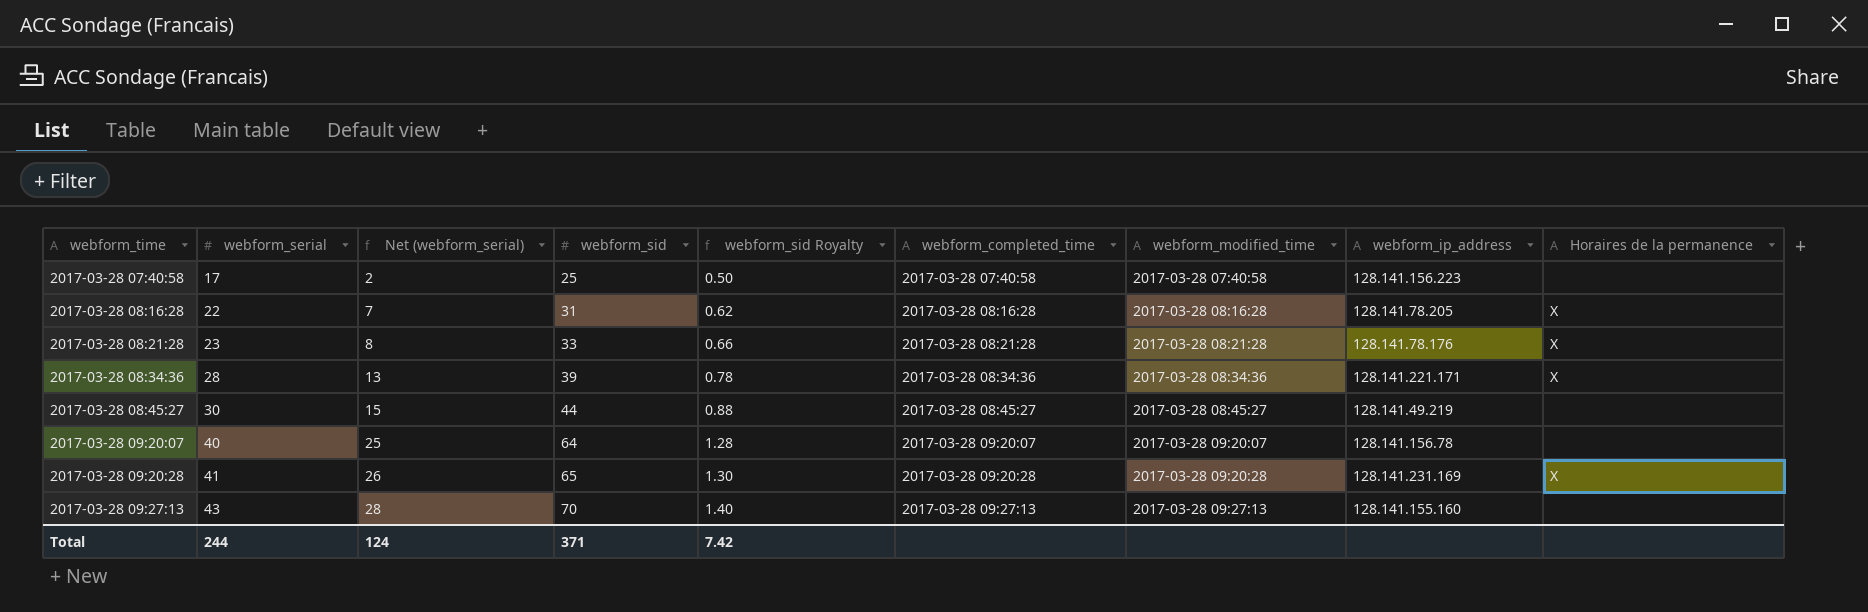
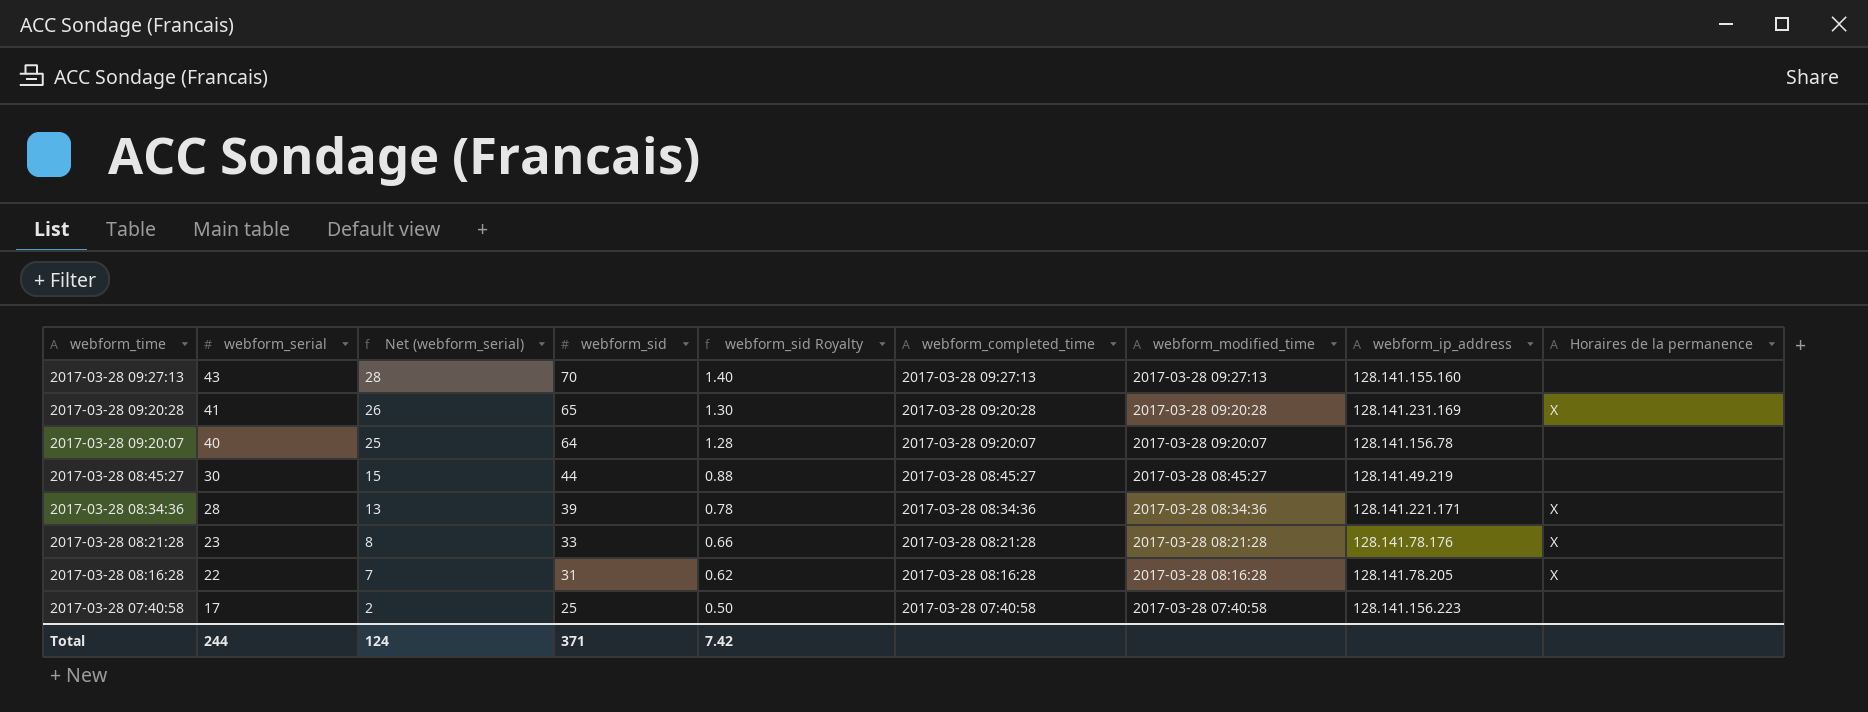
row order: webform_time ascending -> webform_time descending

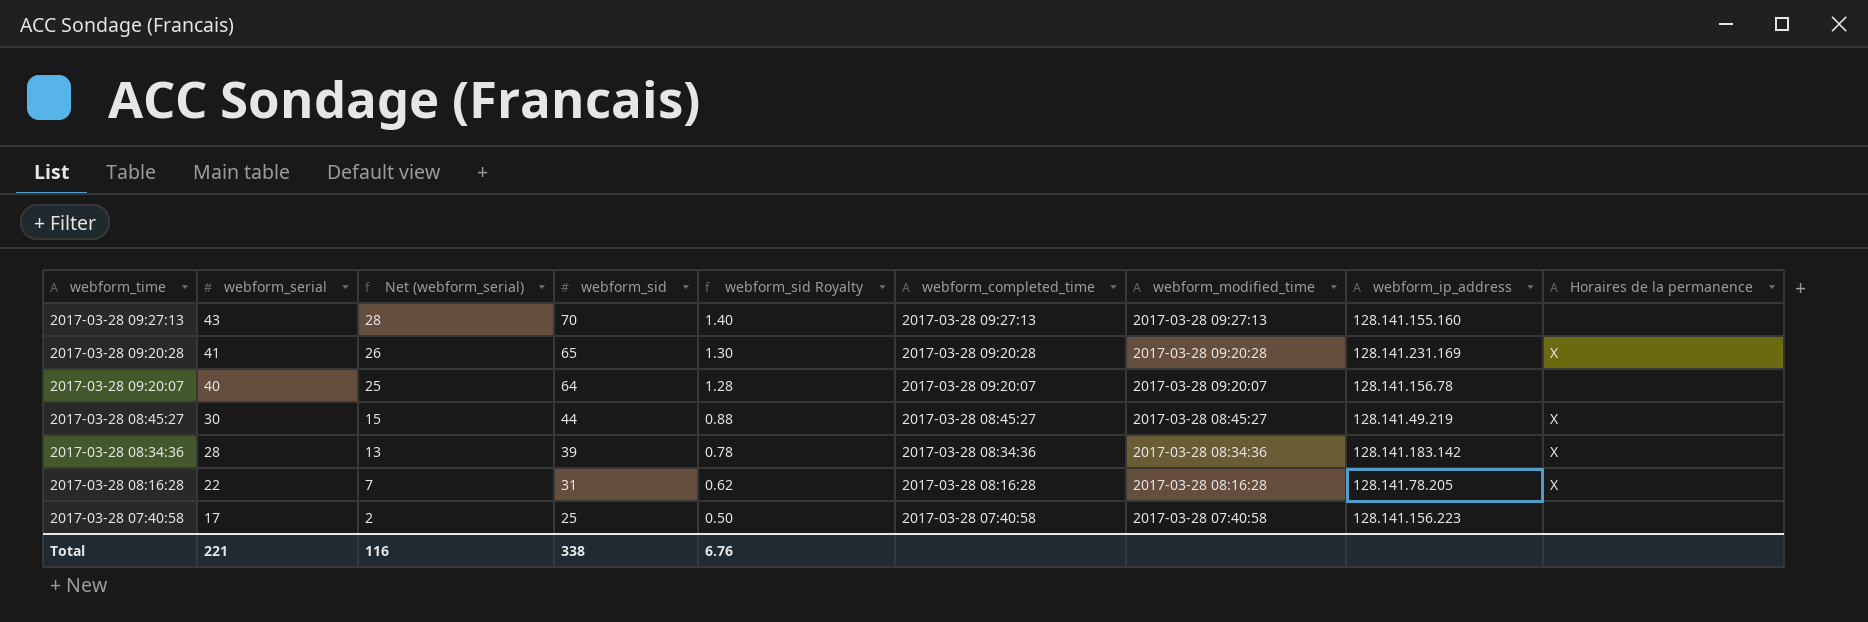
row 2017-03-28 08:21:28: 23 | 8 | 33 | 0.66 | 2017-03-28 08:21:28 | 2017-03-28 08:21:28 | 128.141.78.176 | X -> none
2017-03-28 08:45:27 | Horaires de la permanence: none -> X
2017-03-28 08:34:36 | webform_ip_address: 128.141.221.171 -> 128.141.183.142
Total | webform_serial: 244 -> 221
Total | Net (webform_serial): 124 -> 116
Total | webform_sid: 371 -> 338
Total | webform_sid Royalty: 7.42 -> 6.76

